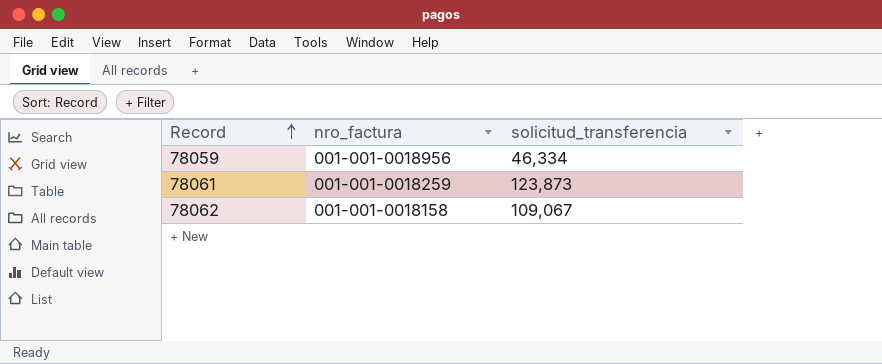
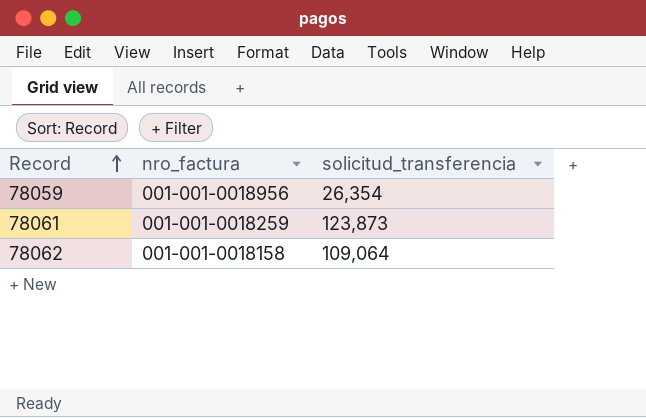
78059 | solicitud_transferencia: 46,334 -> 26,354
78062 | solicitud_transferencia: 109,067 -> 109,064

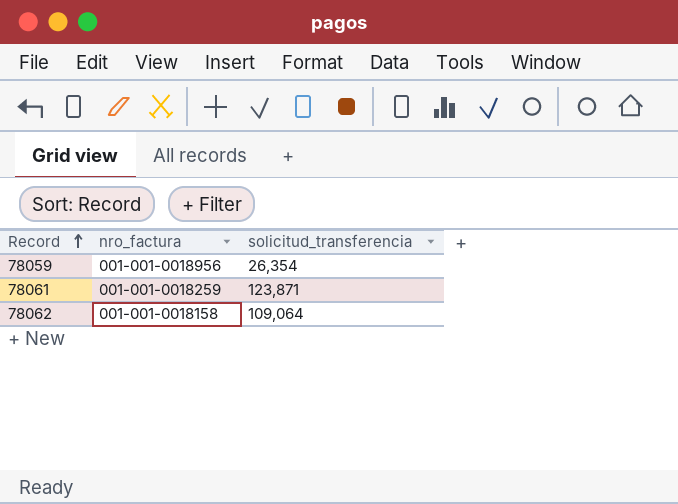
78061 | solicitud_transferencia: 123,873 -> 123,871

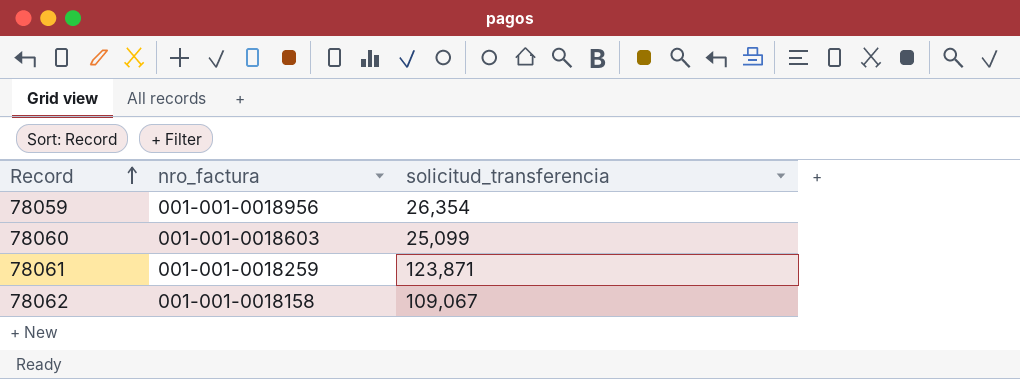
row 78060: none -> 001-001-0018603 | 25,099
78062 | solicitud_transferencia: 109,064 -> 109,067

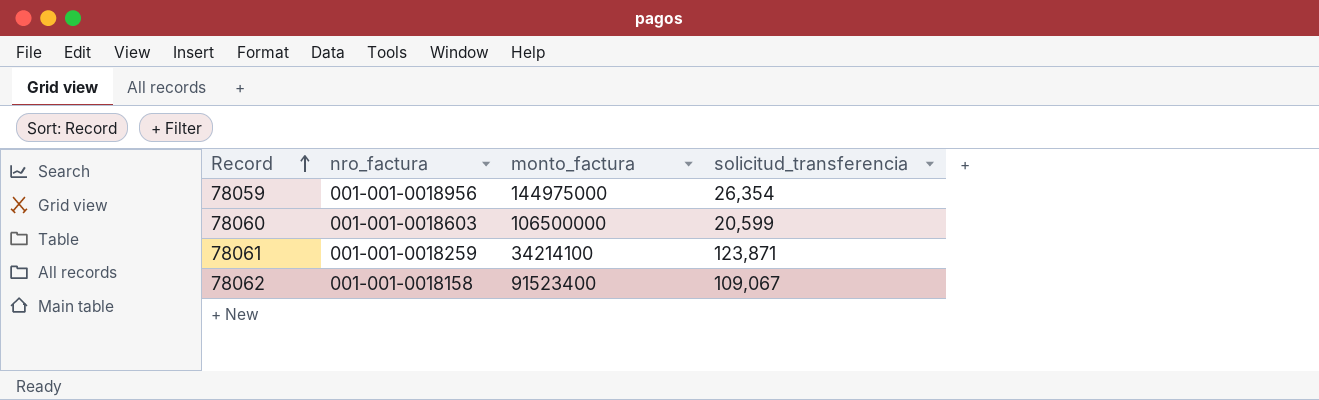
column monto_factura | position: none -> 3
78060 | solicitud_transferencia: 25,099 -> 20,599

